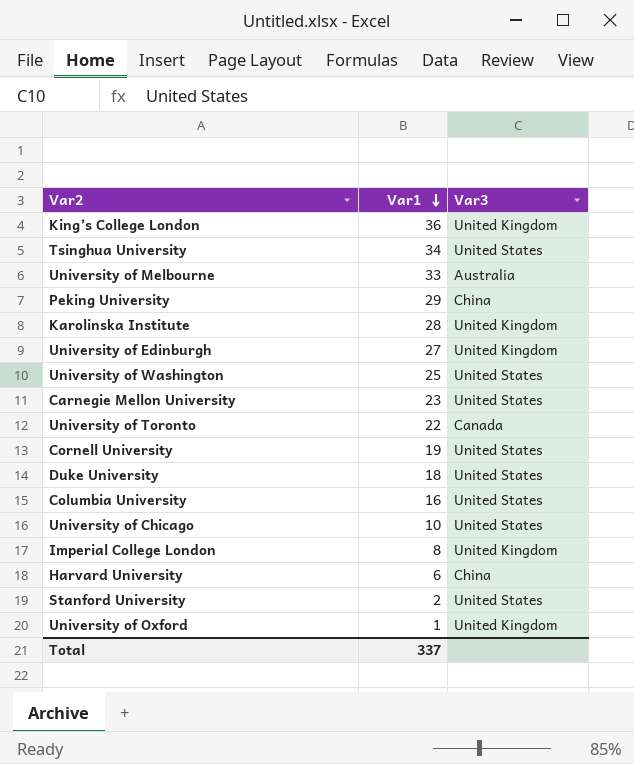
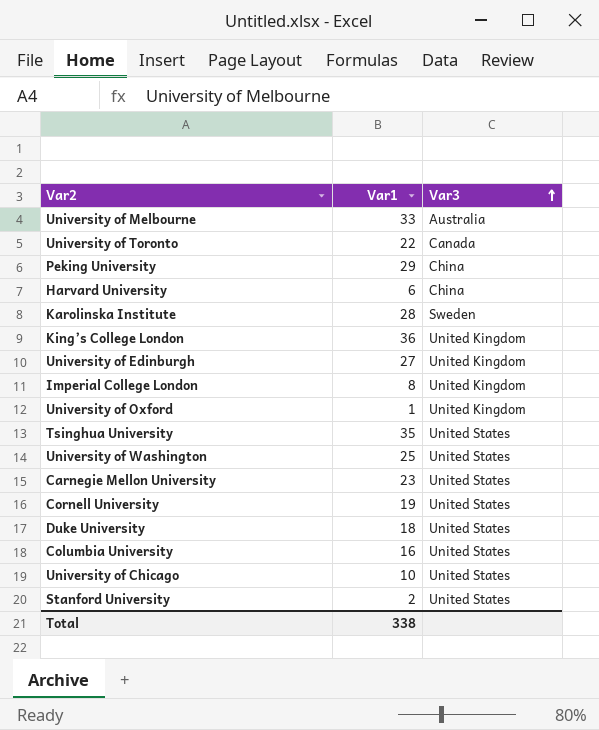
row order: Var1 descending -> Var3 ascending
Karolinska Institute | Var3: United Kingdom -> Sweden
Tsinghua University | Var1: 34 -> 35
Total | Var1: 337 -> 338

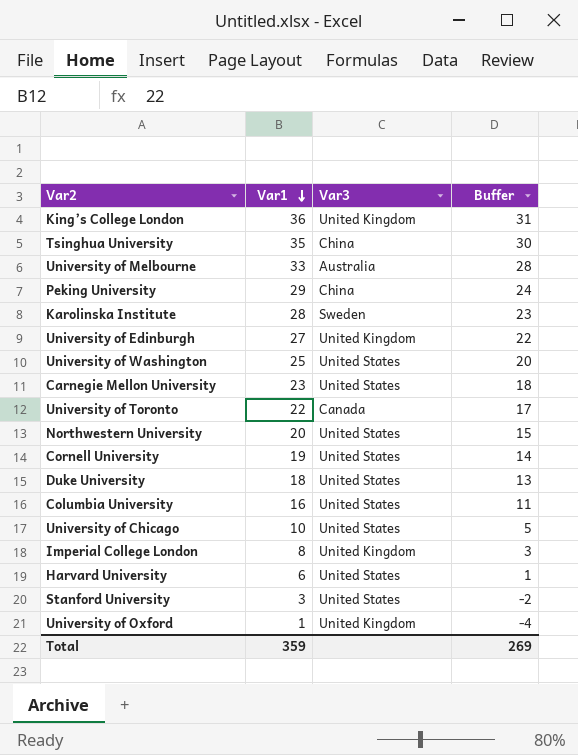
row order: Var3 ascending -> Var1 descending
column Buffer | formula: none -> [Var1] - 5
Tsinghua University | Var3: United States -> China
row Northwestern University: none -> 20 | United States | 15
Harvard University | Var3: China -> United States
Stanford University | Var1: 2 -> 3
Total | Var1: 338 -> 359

